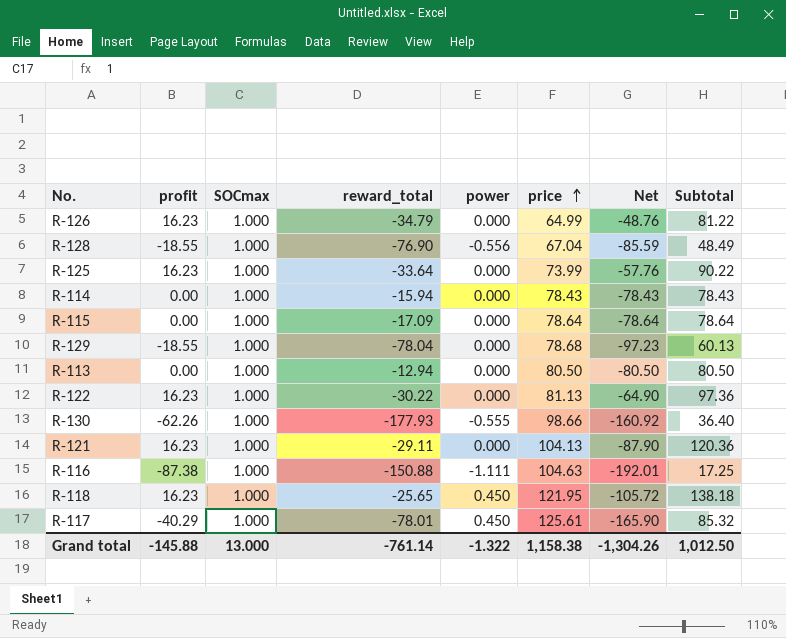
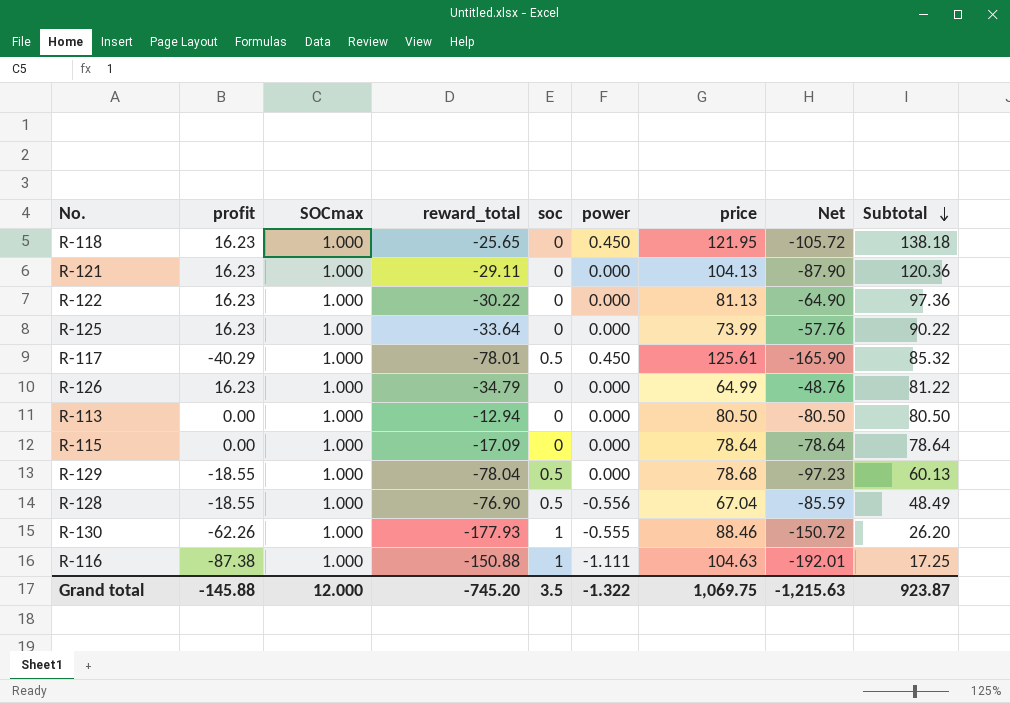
row order: price ascending -> Subtotal descending
column soc | position: none -> 5
row R-114: 0.00 | 1.000 | -15.94 | 0.000 | 78.43 | -78.43 | 78.43 -> none
R-130 | price: 98.66 -> 88.46
R-130 | Net: -160.92 -> -150.72
R-130 | Subtotal: 36.40 -> 26.20
Grand total | SOCmax: 13.000 -> 12.000
Grand total | reward_total: -761.14 -> -745.20
Grand total | price: 1,158.38 -> 1,069.75
Grand total | Net: -1,304.26 -> -1,215.63
Grand total | Subtotal: 1,012.50 -> 923.87

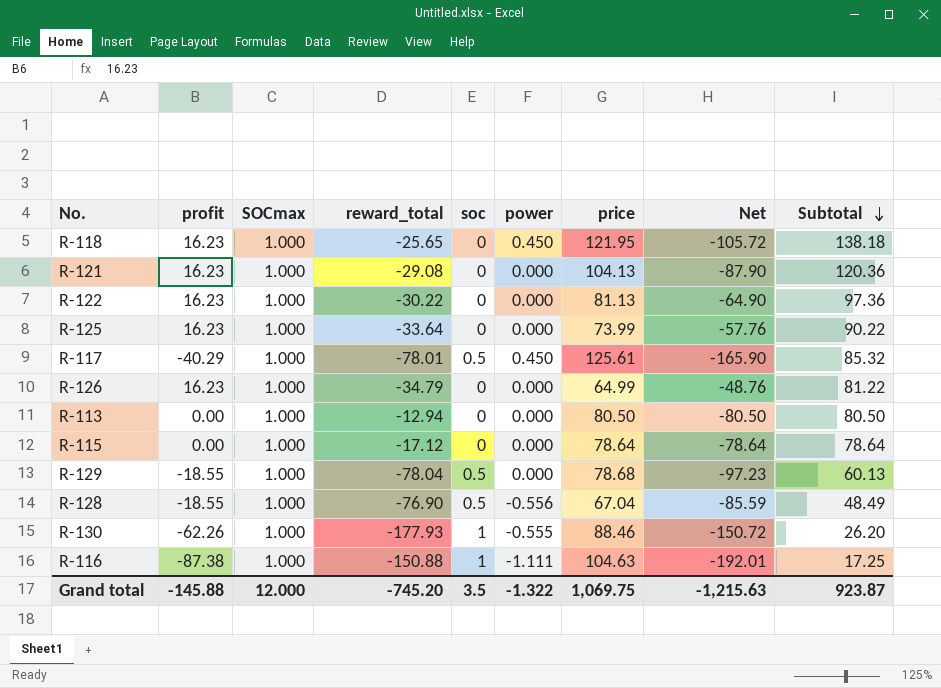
R-121 | reward_total: -29.11 -> -29.08
R-115 | reward_total: -17.09 -> -17.12

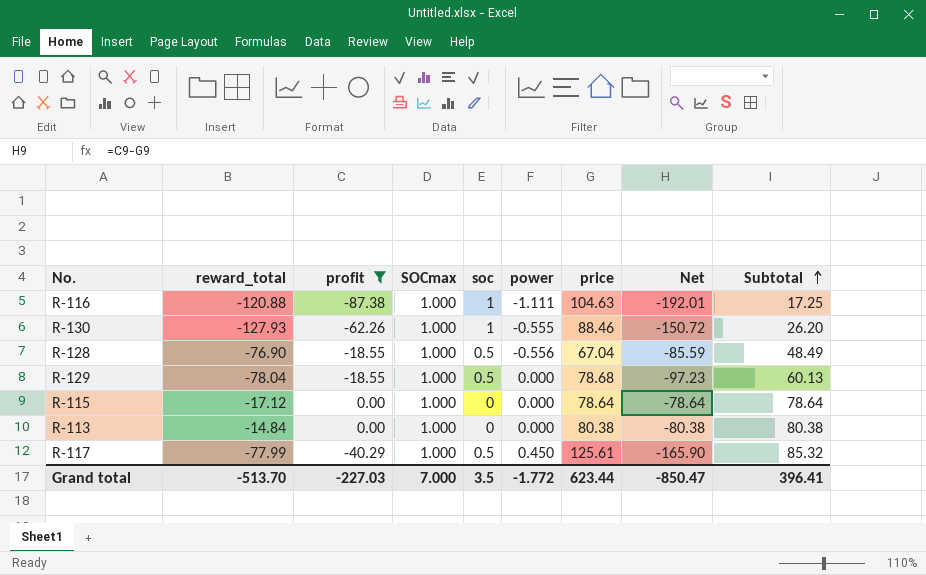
filter: none -> profit != 16.23
row order: Subtotal descending -> Subtotal ascending
column reward_total | position: 4 -> 2
R-116 | reward_total: -150.88 -> -120.88
R-130 | reward_total: -177.93 -> -127.93
R-113 | reward_total: -12.94 -> -14.84
R-113 | price: 80.50 -> 80.38
R-113 | Net: -80.50 -> -80.38
R-113 | Subtotal: 80.50 -> 80.38
R-117 | reward_total: -78.01 -> -77.99
Grand total | reward_total: -745.20 -> -513.70
Grand total | profit: -145.88 -> -227.03
Grand total | SOCmax: 12.000 -> 7.000
Grand total | power: -1.322 -> -1.772
Grand total | price: 1,069.75 -> 623.44
Grand total | Net: -1,215.63 -> -850.47
Grand total | Subtotal: 923.87 -> 396.41

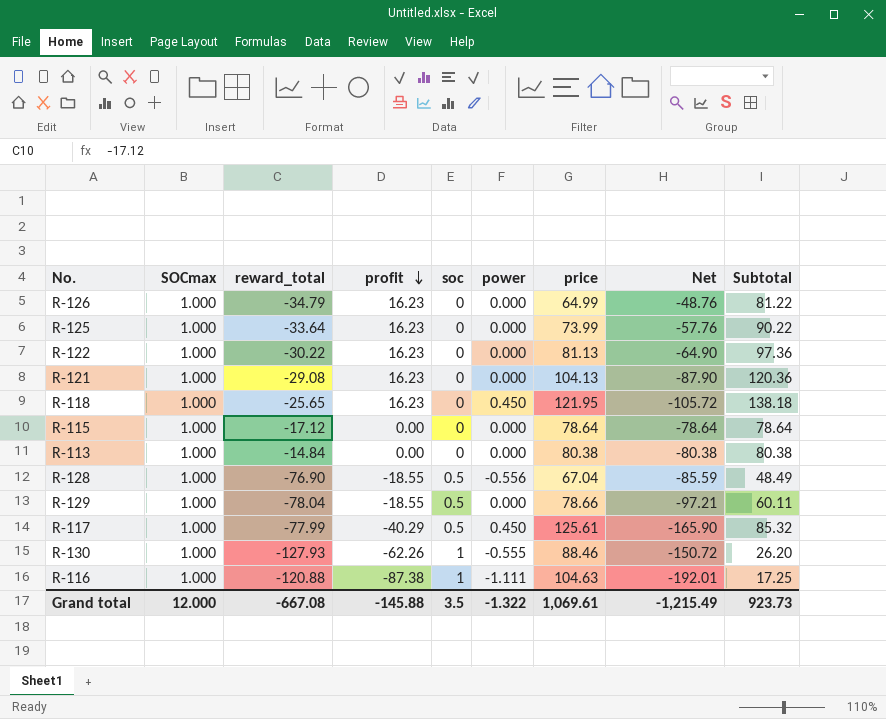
filter: profit != 16.23 -> none
row order: Subtotal ascending -> profit descending
column SOCmax | position: 4 -> 2
R-129 | price: 78.68 -> 78.66
R-129 | Net: -97.23 -> -97.21
R-129 | Subtotal: 60.13 -> 60.11
Grand total | SOCmax: 7.000 -> 12.000
Grand total | reward_total: -513.70 -> -667.08
Grand total | profit: -227.03 -> -145.88
Grand total | power: -1.772 -> -1.322
Grand total | price: 623.44 -> 1,069.61
Grand total | Net: -850.47 -> -1,215.49
Grand total | Subtotal: 396.41 -> 923.73

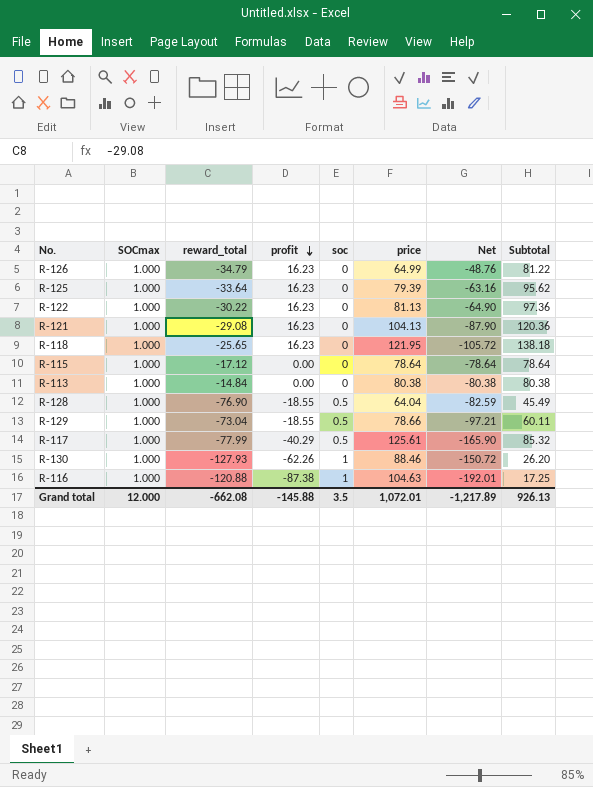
column power | position: 6 -> none
R-125 | price: 73.99 -> 79.39
R-125 | Net: -57.76 -> -63.16
R-125 | Subtotal: 90.22 -> 95.62
R-128 | price: 67.04 -> 64.04
R-128 | Net: -85.59 -> -82.59
R-128 | Subtotal: 48.49 -> 45.49
R-129 | reward_total: -78.04 -> -73.04
Grand total | reward_total: -667.08 -> -662.08
Grand total | price: 1,069.61 -> 1,072.01
Grand total | Net: -1,215.49 -> -1,217.89
Grand total | Subtotal: 923.73 -> 926.13

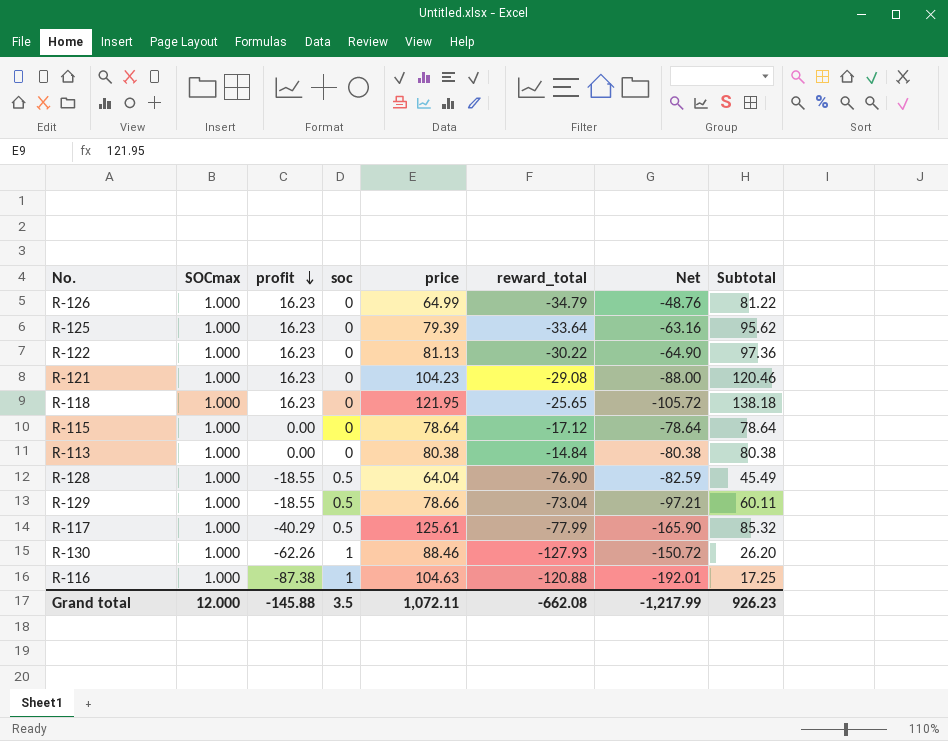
column reward_total | position: 3 -> 6
R-121 | price: 104.13 -> 104.23
R-121 | Net: -87.90 -> -88.00
R-121 | Subtotal: 120.36 -> 120.46
Grand total | price: 1,072.01 -> 1,072.11
Grand total | Net: -1,217.89 -> -1,217.99
Grand total | Subtotal: 926.13 -> 926.23

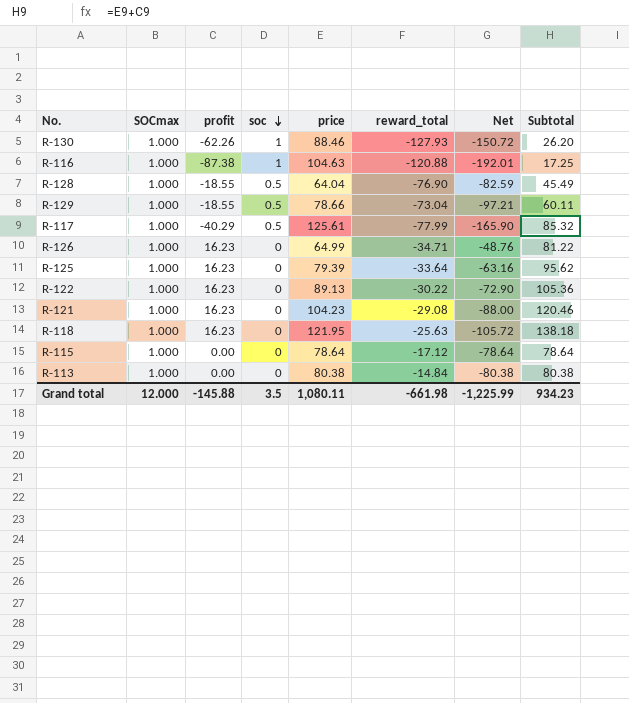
row order: profit descending -> soc descending
R-126 | reward_total: -34.79 -> -34.71
R-122 | price: 81.13 -> 89.13
R-122 | Net: -64.90 -> -72.90
R-122 | Subtotal: 97.36 -> 105.36
R-118 | reward_total: -25.65 -> -25.63
Grand total | price: 1,072.11 -> 1,080.11
Grand total | reward_total: -662.08 -> -661.98
Grand total | Net: -1,217.99 -> -1,225.99
Grand total | Subtotal: 926.23 -> 934.23

